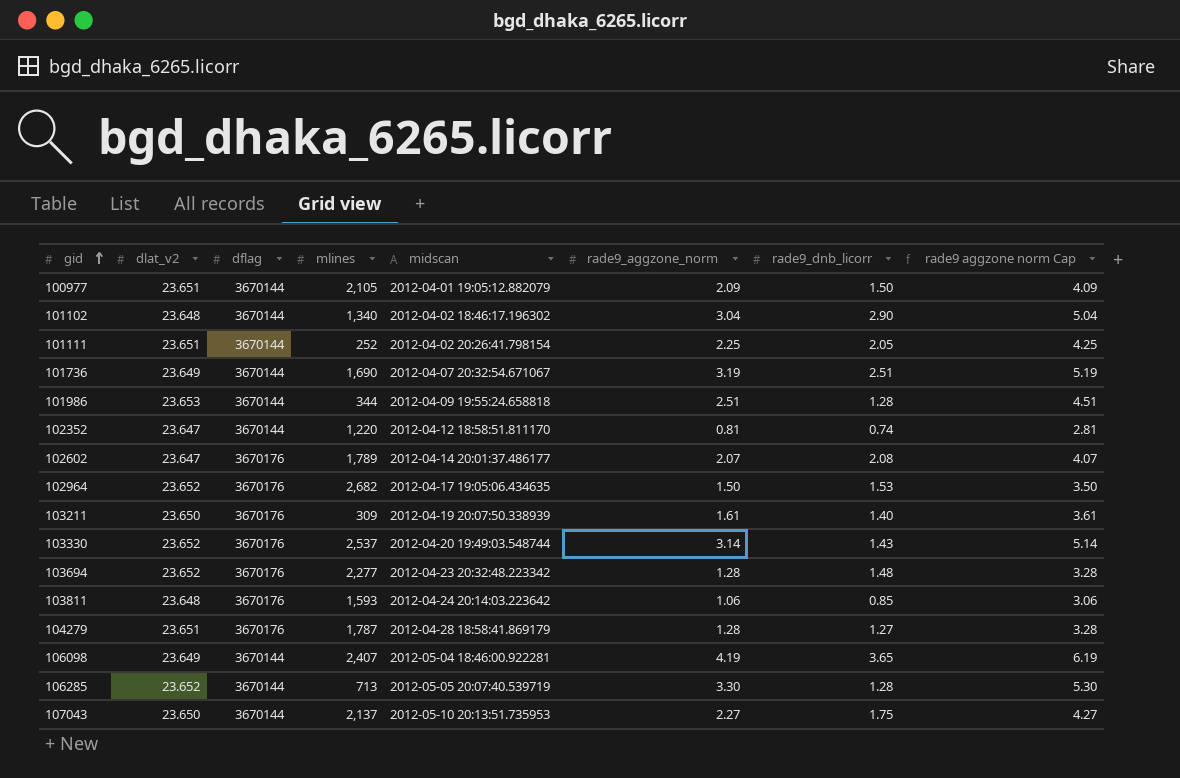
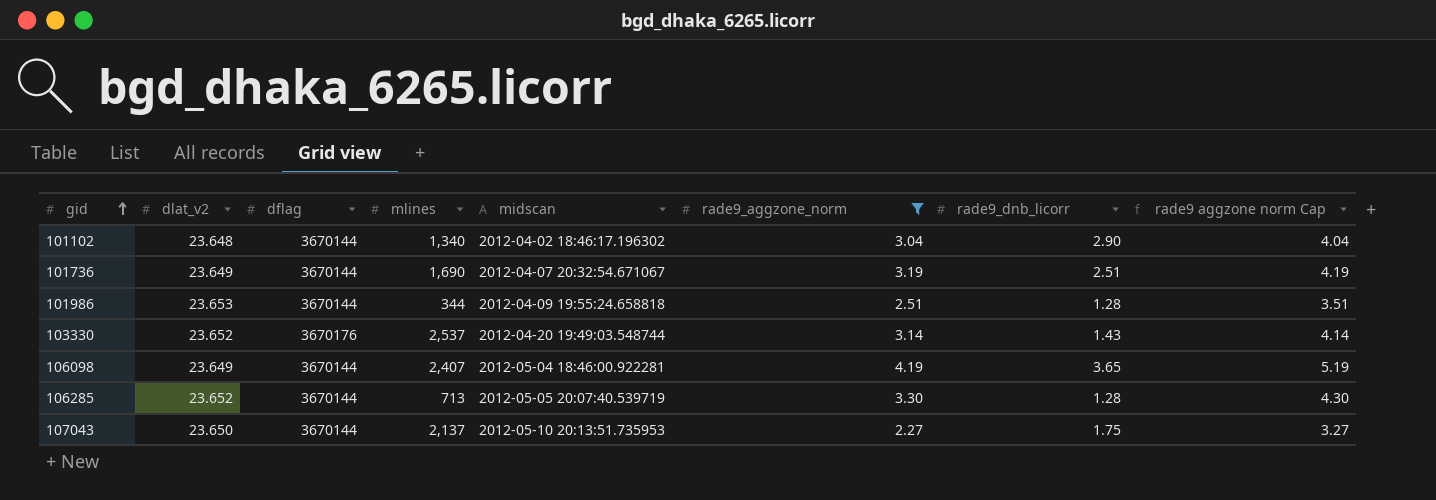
filter: none -> rade9_aggzone_norm >= 2.27
column rade9 aggzone norm Cap | formula: [rade9_aggzone_norm] + 2 -> [rade9_aggzone_norm] + 1

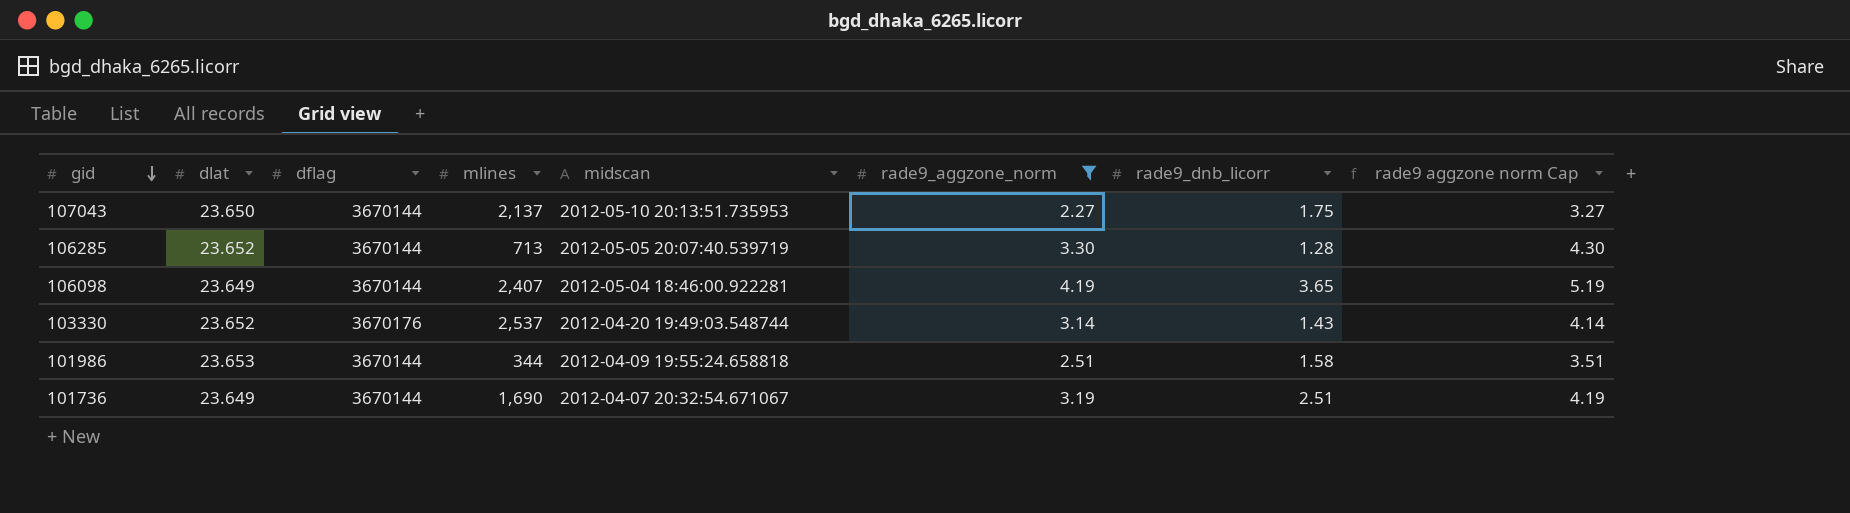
row order: gid ascending -> gid descending
column name: dlat_v2 -> dlat
row 101102: 23.648 | 3670144 | 1,340 | 2012-04-02 18:46:17.196302 | 3.04 | 2.90 | 4.04 -> none
101986 | rade9_dnb_licorr: 1.28 -> 1.58

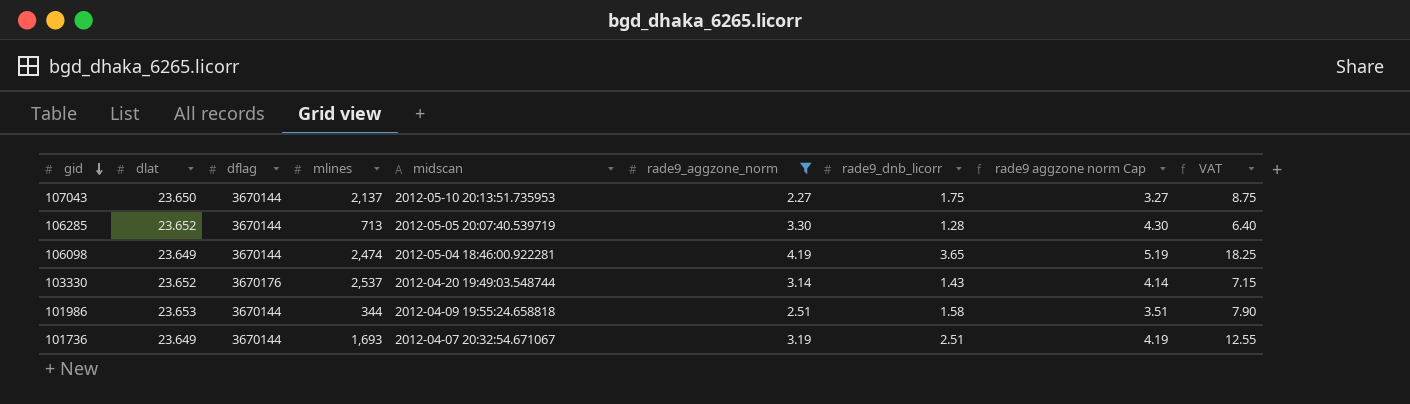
column VAT | formula: none -> [rade9_dnb_licorr] * 5
106098 | mlines: 2,407 -> 2,474
101736 | mlines: 1,690 -> 1,693

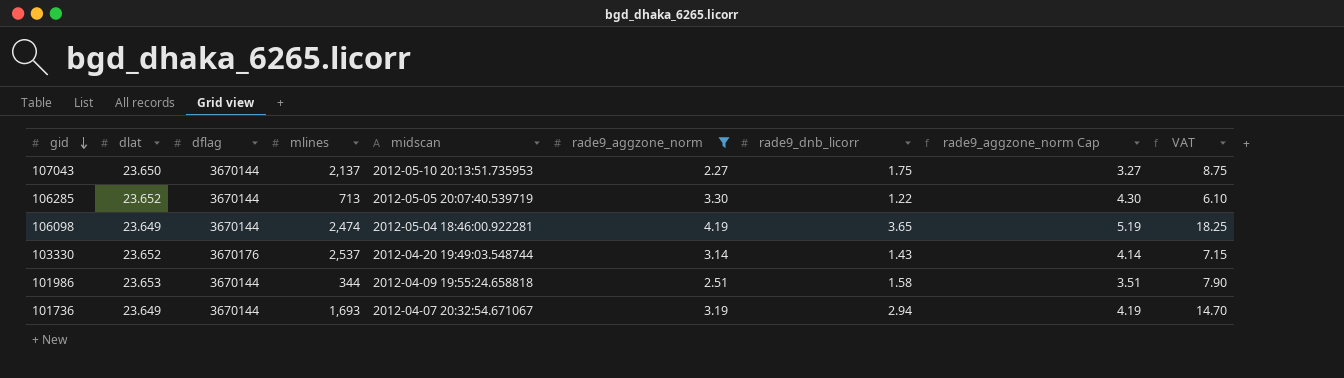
column name: rade9 aggzone norm Cap -> rade9_aggzone_norm Cap
106285 | rade9_dnb_licorr: 1.28 -> 1.22
106285 | VAT: 6.40 -> 6.10
101736 | rade9_dnb_licorr: 2.51 -> 2.94
101736 | VAT: 12.55 -> 14.70

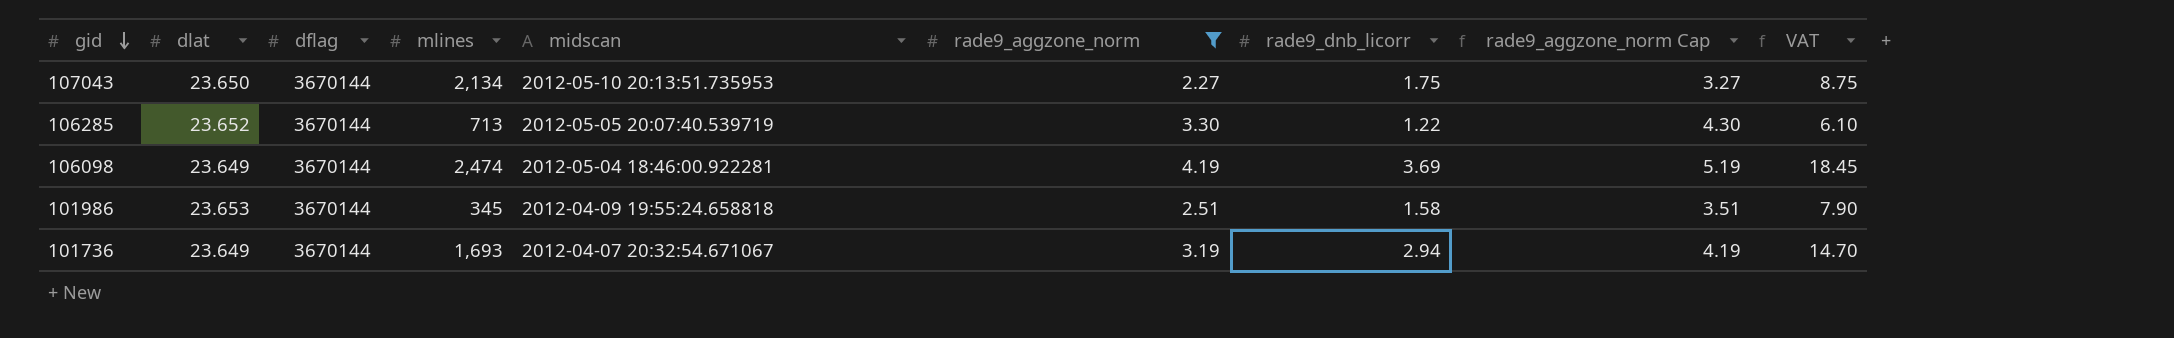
row 103330: 23.652 | 3670176 | 2,537 | 2012-04-20 19:49:03.548744 | 3.14 | 1.43 | 4.14 | 7.15 -> none
107043 | mlines: 2,137 -> 2,134
106098 | rade9_dnb_licorr: 3.65 -> 3.69
106098 | VAT: 18.25 -> 18.45
101986 | mlines: 344 -> 345

